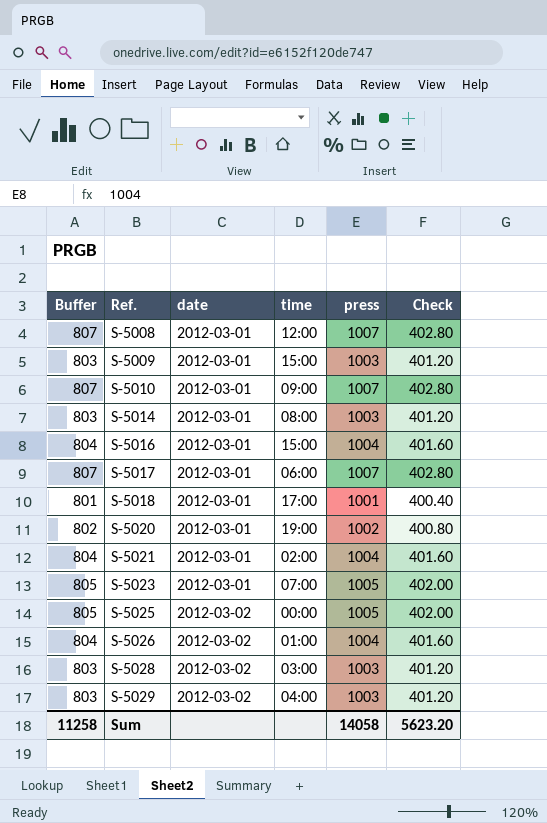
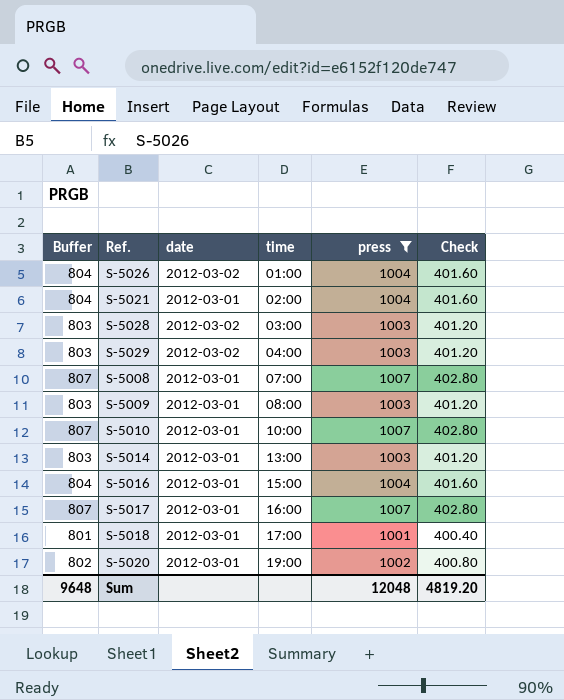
filter: none -> press != 1005
row order: Ref. ascending -> time ascending
S-5008 | time: 12:00 -> 07:00
S-5009 | time: 15:00 -> 08:00
S-5010 | time: 09:00 -> 10:00
S-5014 | time: 08:00 -> 13:00
S-5017 | time: 06:00 -> 16:00
Sum | Buffer: 11258 -> 9648
Sum | press: 14058 -> 12048
Sum | Check: 5623.20 -> 4819.20

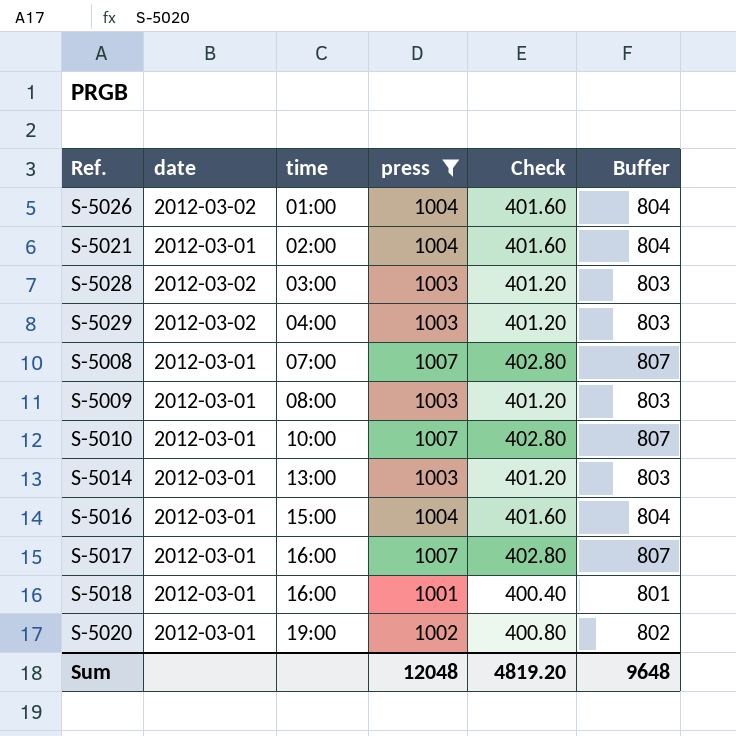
column Buffer | position: 1 -> 6
S-5018 | time: 17:00 -> 16:00

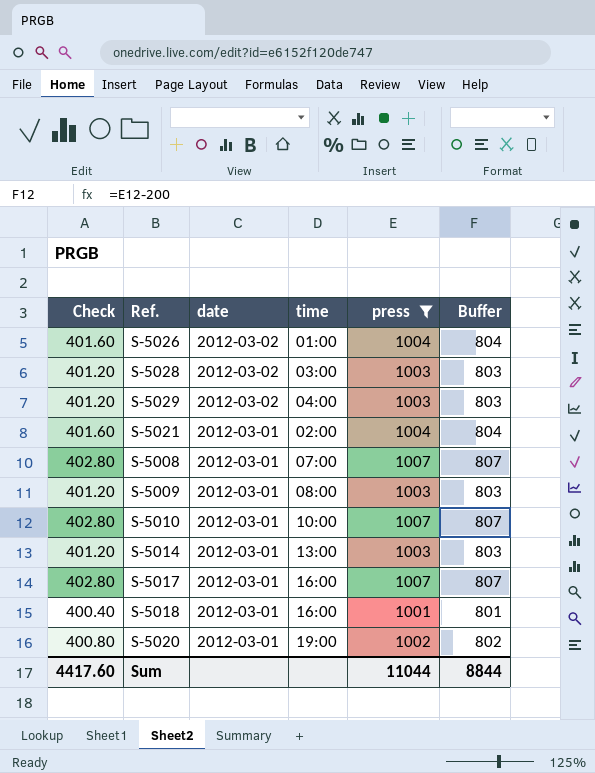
row order: time ascending -> date descending
column Check | position: 5 -> 1
row S-5016: 2012-03-01 | 15:00 | 1004 | 401.60 | 804 -> none
Sum | Check: 4819.20 -> 4417.60
Sum | press: 12048 -> 11044
Sum | Buffer: 9648 -> 8844

